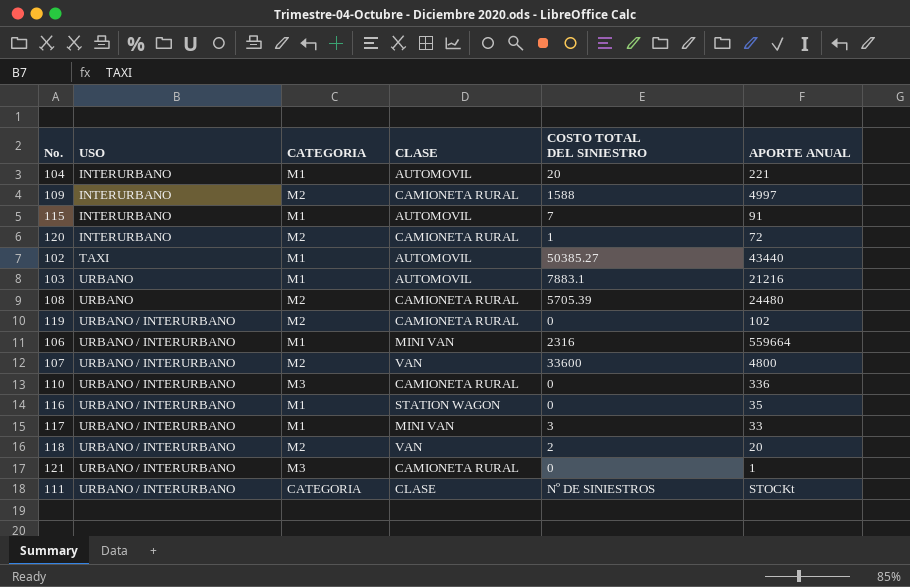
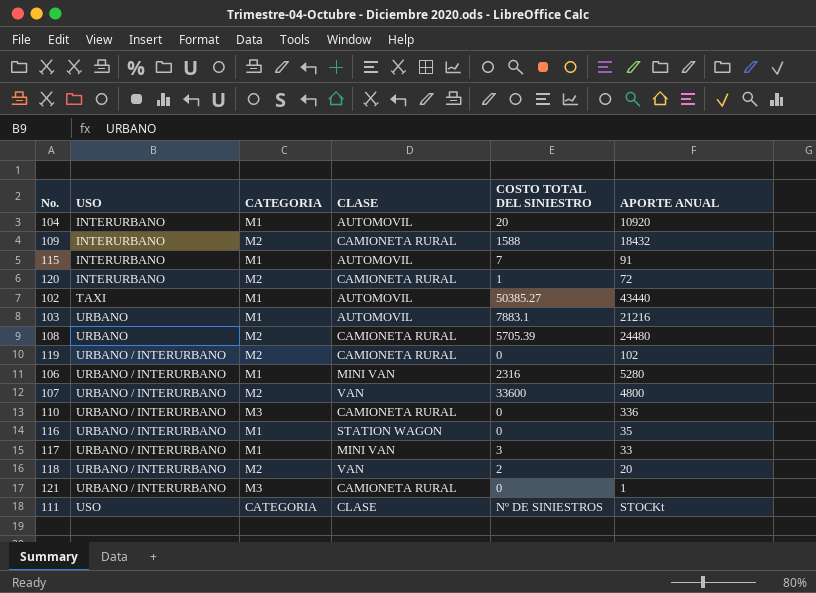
104 | APORTE ANUAL: 221 -> 10920
109 | APORTE ANUAL: 4997 -> 18432
106 | APORTE ANUAL: 559664 -> 5280
111 | USO: URBANO / INTERURBANO -> USO

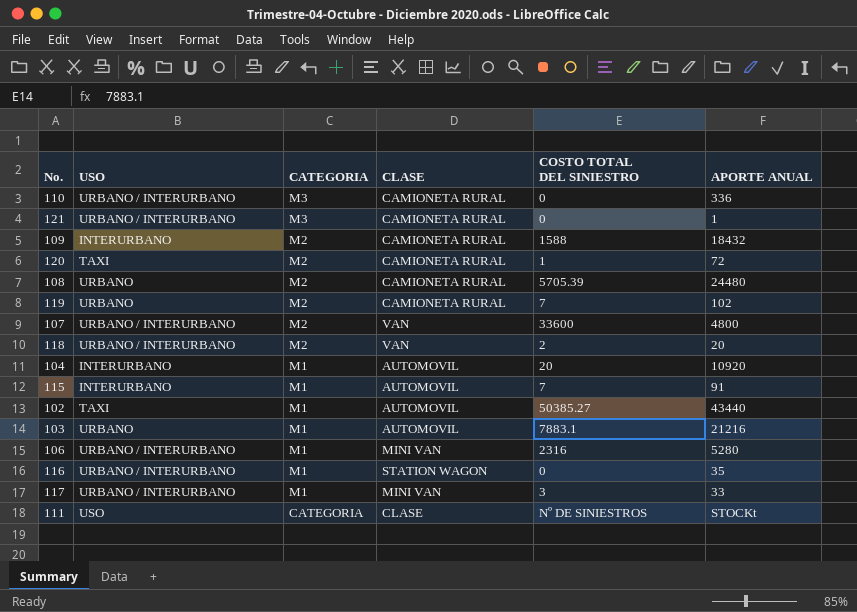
row order: USO ascending -> CATEGORIA descending
120 | USO: INTERURBANO -> TAXI
119 | USO: URBANO / INTERURBANO -> URBANO
119 | COSTO TOTAL DEL SINIESTRO: 0 -> 7

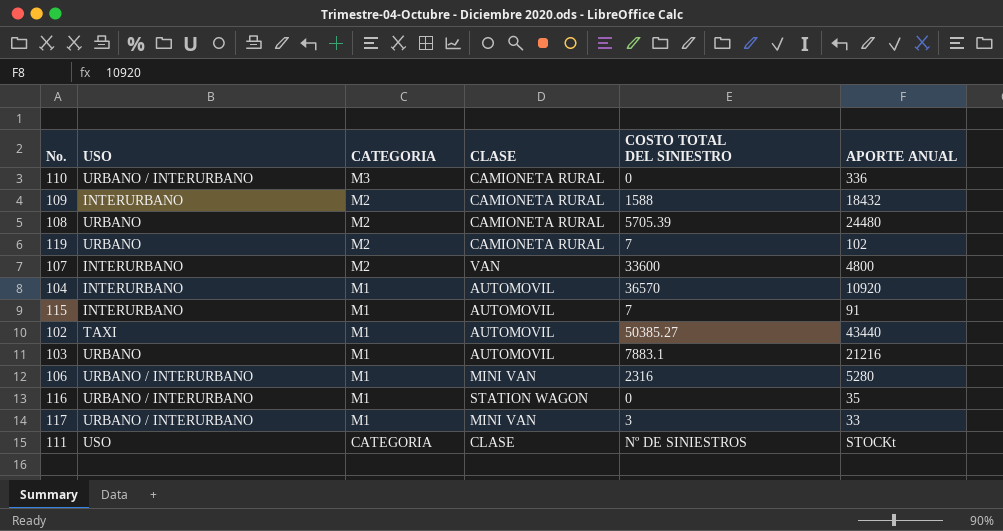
row 121: URBANO / INTERURBANO | M3 | CAMIONETA RURAL | 0 | 1 -> none
row 120: TAXI | M2 | CAMIONETA RURAL | 1 | 72 -> none
row 118: URBANO / INTERURBANO | M2 | VAN | 2 | 20 -> none
107 | USO: URBANO / INTERURBANO -> INTERURBANO
104 | COSTO TOTAL DEL SINIESTRO: 20 -> 36570

